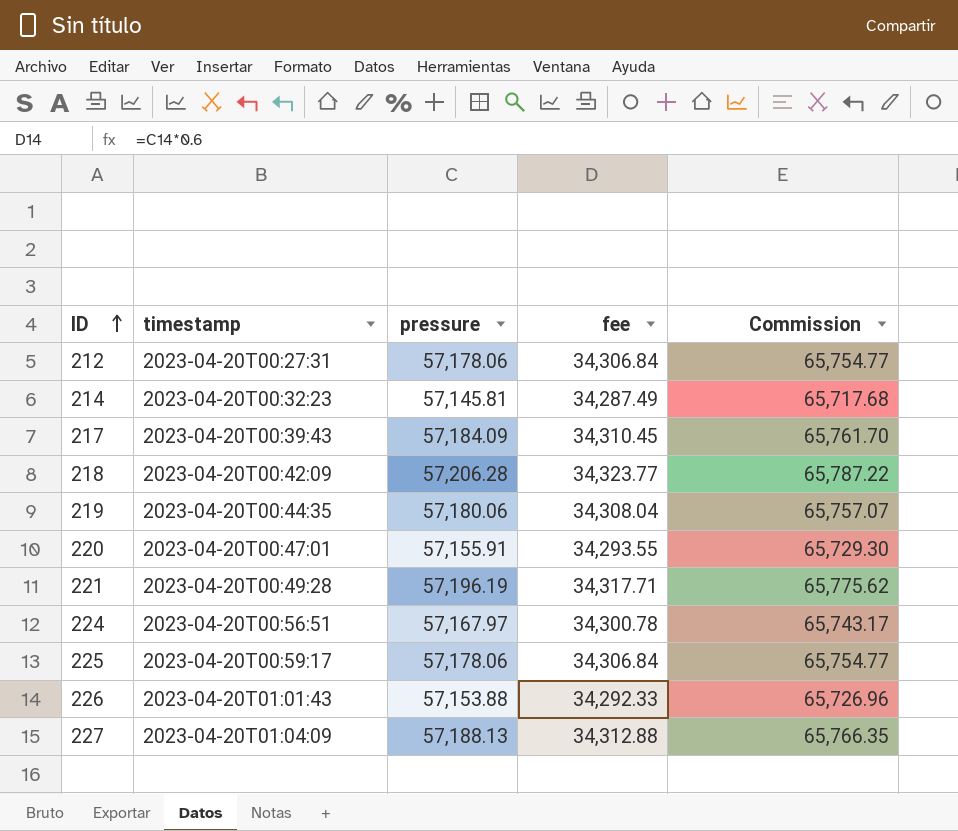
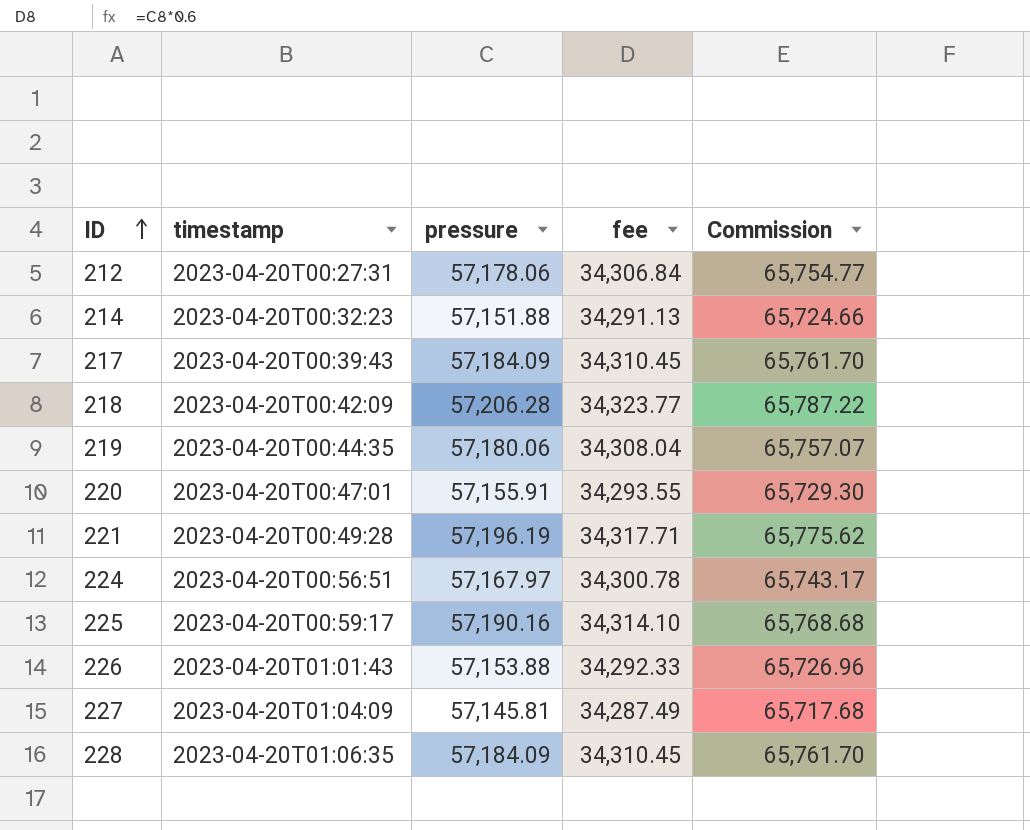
214 | pressure: 57,145.81 -> 57,151.88
214 | fee: 34,287.49 -> 34,291.13
214 | Commission: 65,717.68 -> 65,724.66
225 | pressure: 57,178.06 -> 57,190.16
225 | fee: 34,306.84 -> 34,314.10
225 | Commission: 65,754.77 -> 65,768.68
227 | pressure: 57,188.13 -> 57,145.81
227 | fee: 34,312.88 -> 34,287.49
227 | Commission: 65,766.35 -> 65,717.68
row 228: none -> 2023-04-20T01:06:35 | 57,184.09 | 34,310.45 | 65,761.70

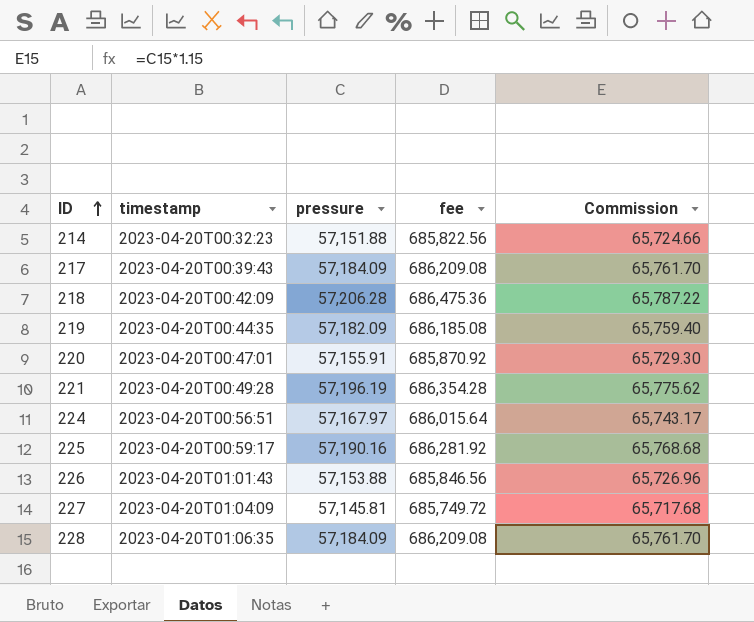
column fee | formula: [pressure] * 0.6 -> [pressure] * 12
row 212: 2023-04-20T00:27:31 | 57,178.06 | 34,306.84 | 65,754.77 -> none
219 | pressure: 57,180.06 -> 57,182.09
219 | Commission: 65,757.07 -> 65,759.40

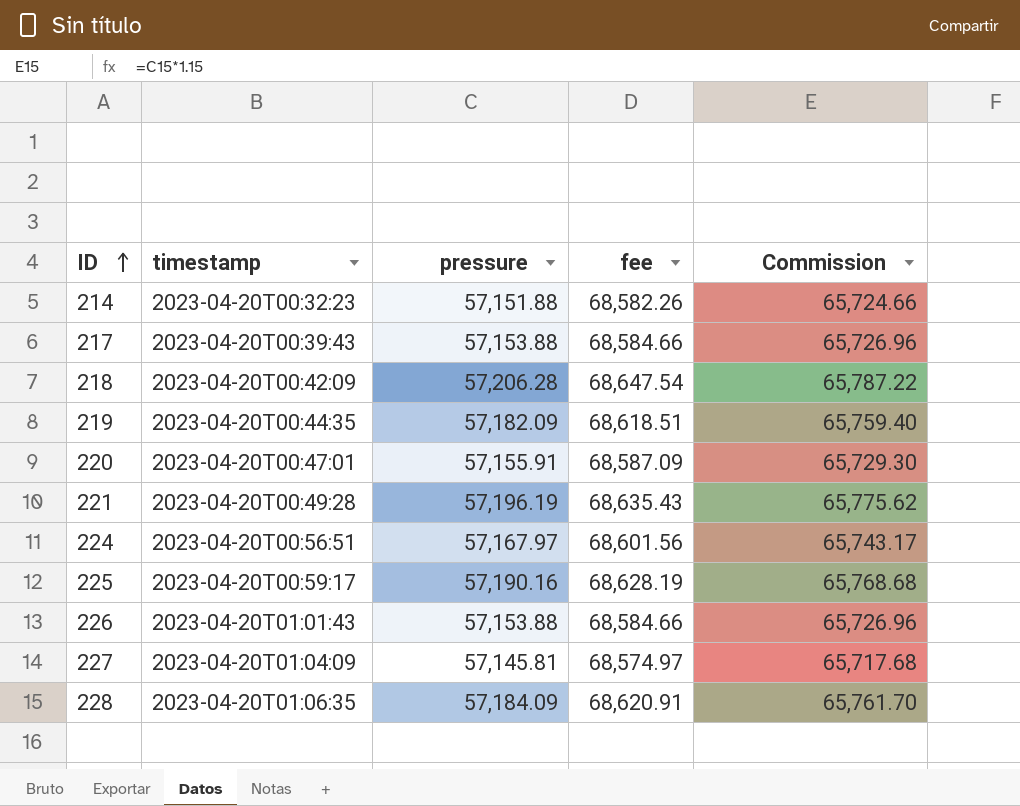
column fee | formula: [pressure] * 12 -> [pressure] * 1.2
217 | pressure: 57,184.09 -> 57,153.88
217 | Commission: 65,761.70 -> 65,726.96

